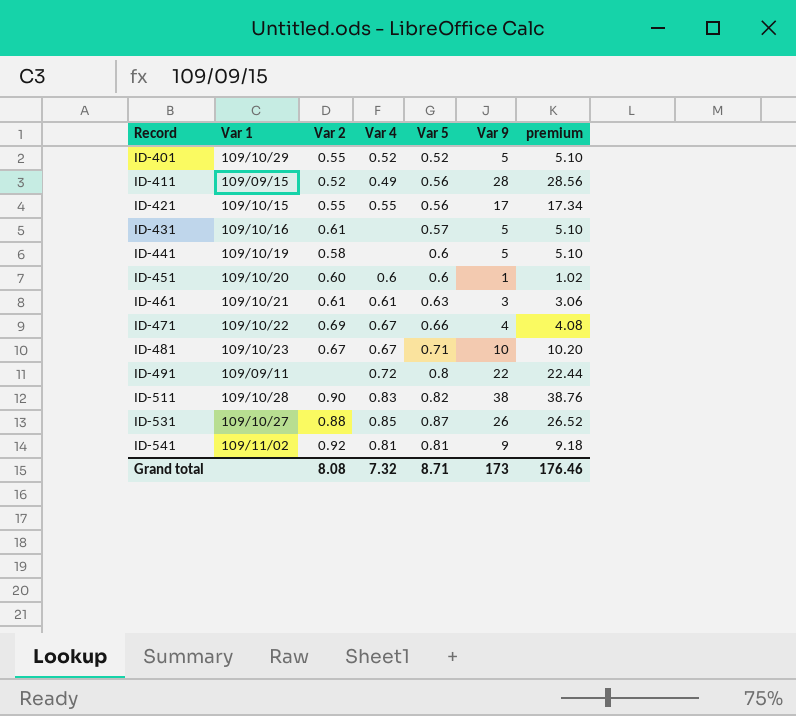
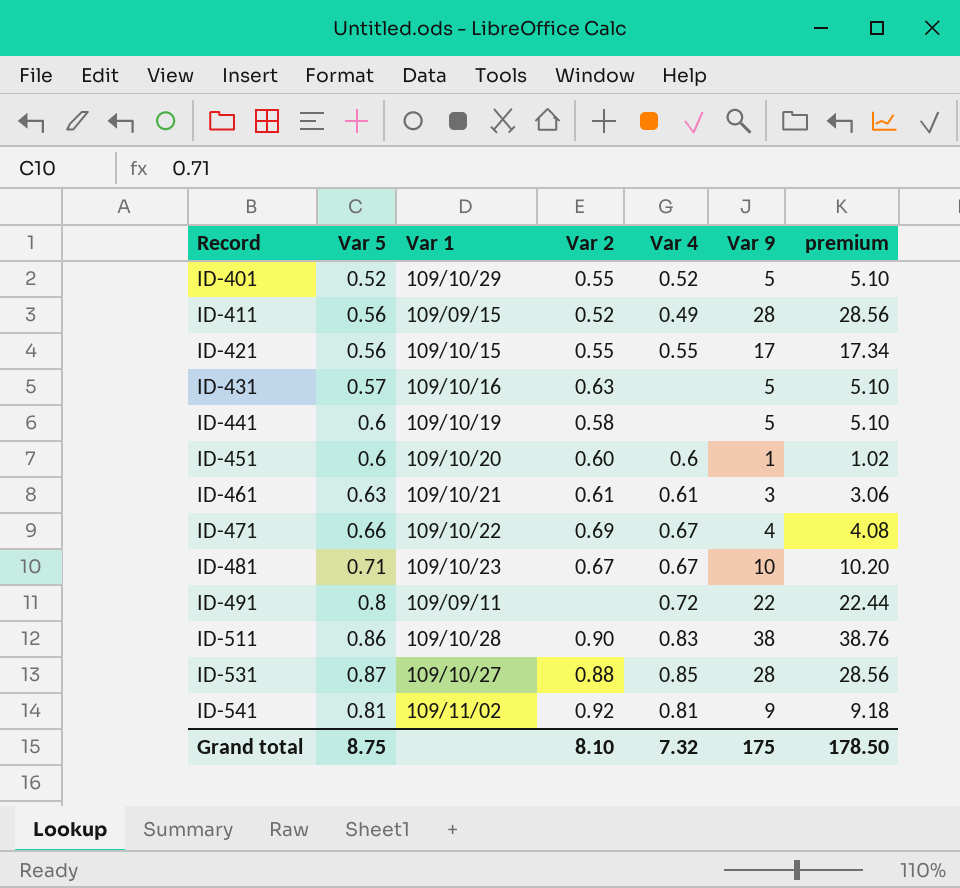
column Var 5 | position: 5 -> 2
ID-431 | Var 2: 0.61 -> 0.63
ID-511 | Var 5: 0.82 -> 0.86
ID-531 | Var 9: 26 -> 28
ID-531 | premium: 26.52 -> 28.56
Grand total | Var 5: 8.71 -> 8.75
Grand total | Var 2: 8.08 -> 8.10
Grand total | Var 9: 173 -> 175
Grand total | premium: 176.46 -> 178.50

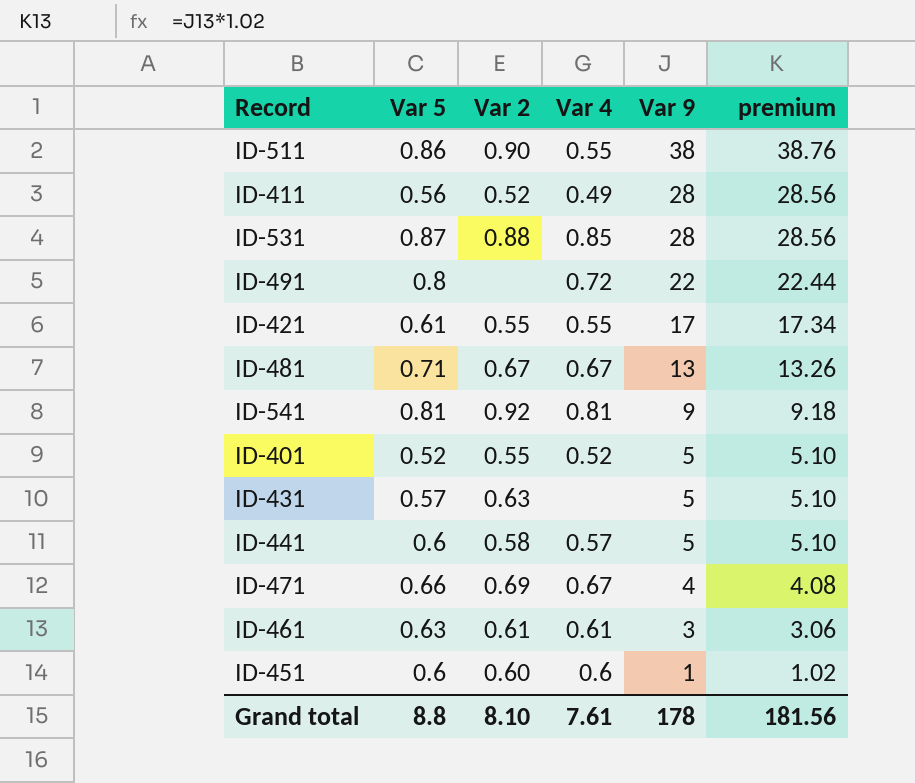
row order: Record ascending -> Var 9 descending
column Var 1 | position: 3 -> none
ID-511 | Var 4: 0.83 -> 0.55
ID-421 | Var 5: 0.56 -> 0.61
ID-481 | Var 9: 10 -> 13
ID-481 | premium: 10.20 -> 13.26
ID-441 | Var 4: none -> 0.57
Grand total | Var 5: 8.75 -> 8.8
Grand total | Var 4: 7.32 -> 7.61
Grand total | Var 9: 175 -> 178
Grand total | premium: 178.50 -> 181.56

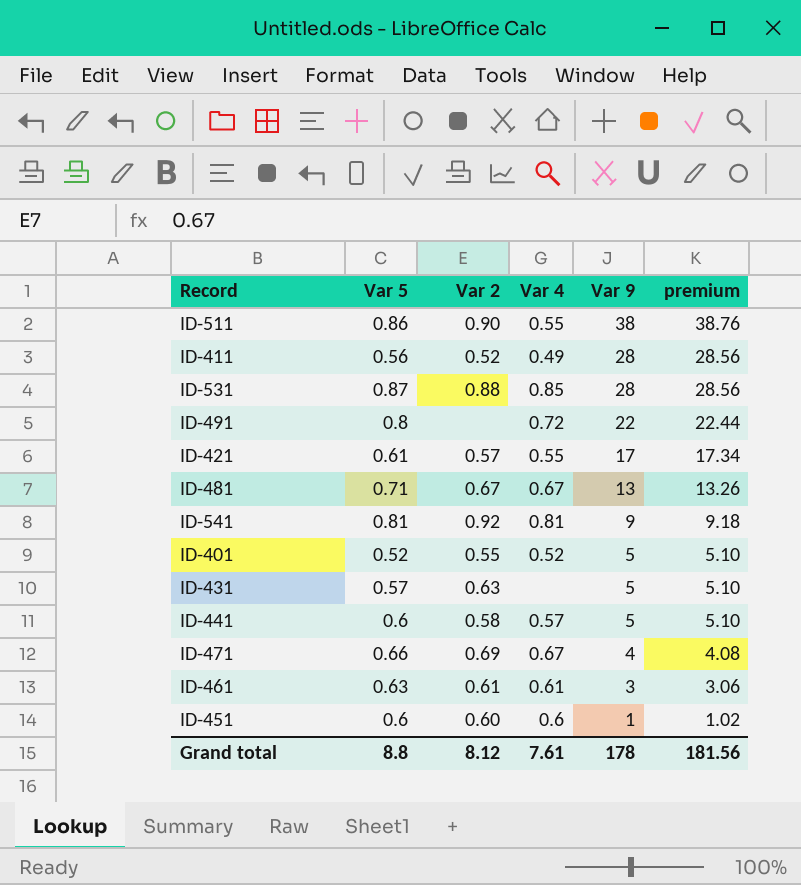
ID-421 | Var 2: 0.55 -> 0.57
Grand total | Var 2: 8.10 -> 8.12

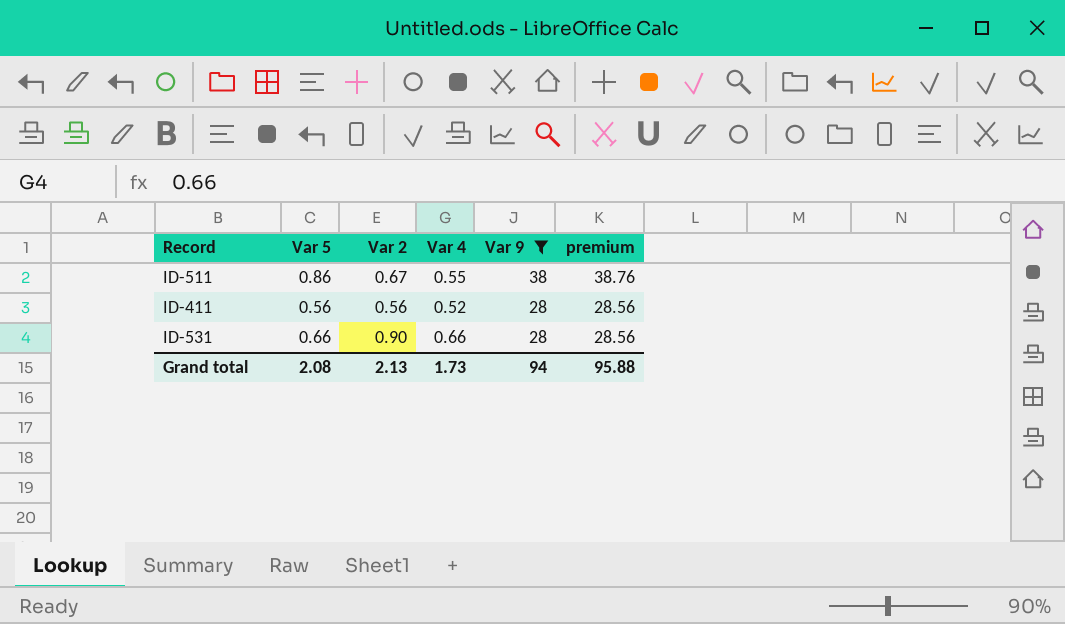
filter: none -> Var 9 >= 28
ID-511 | Var 2: 0.90 -> 0.67
ID-411 | Var 2: 0.52 -> 0.56
ID-411 | Var 4: 0.49 -> 0.52
ID-531 | Var 5: 0.87 -> 0.66
ID-531 | Var 2: 0.88 -> 0.90
ID-531 | Var 4: 0.85 -> 0.66
Grand total | Var 5: 8.8 -> 2.08
Grand total | Var 2: 8.12 -> 2.13
Grand total | Var 4: 7.61 -> 1.73
Grand total | Var 9: 178 -> 94
Grand total | premium: 181.56 -> 95.88

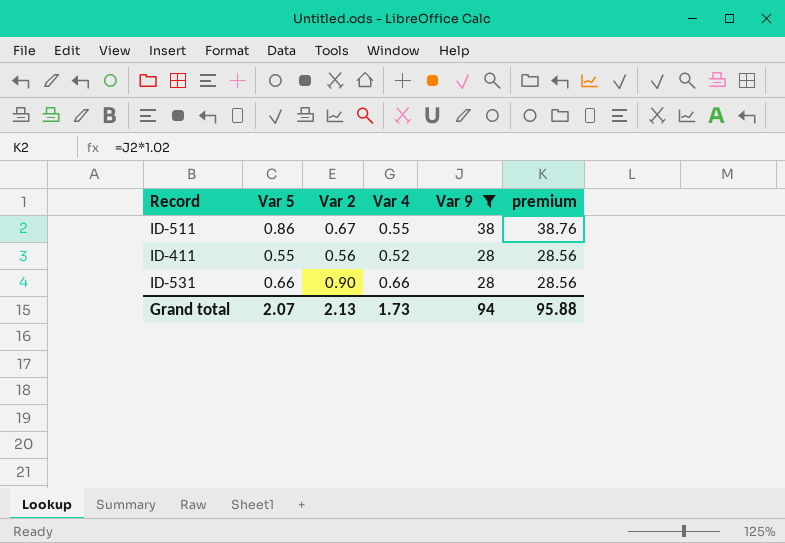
ID-411 | Var 5: 0.56 -> 0.55
Grand total | Var 5: 2.08 -> 2.07

